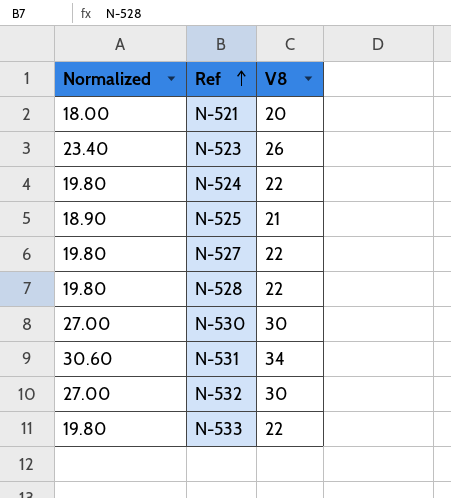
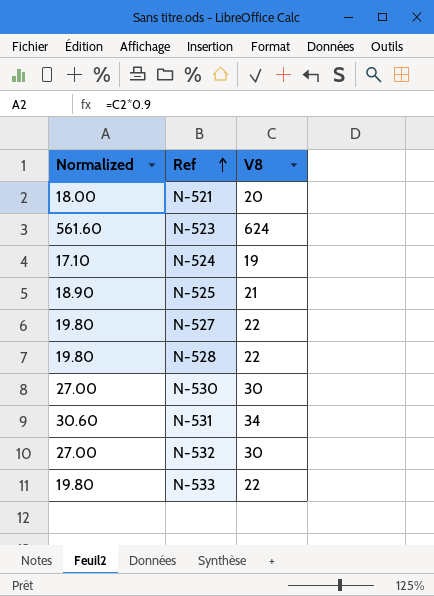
N-523 | Normalized: 23.40 -> 561.60
N-523 | V8: 26 -> 624
N-524 | Normalized: 19.80 -> 17.10
N-524 | V8: 22 -> 19

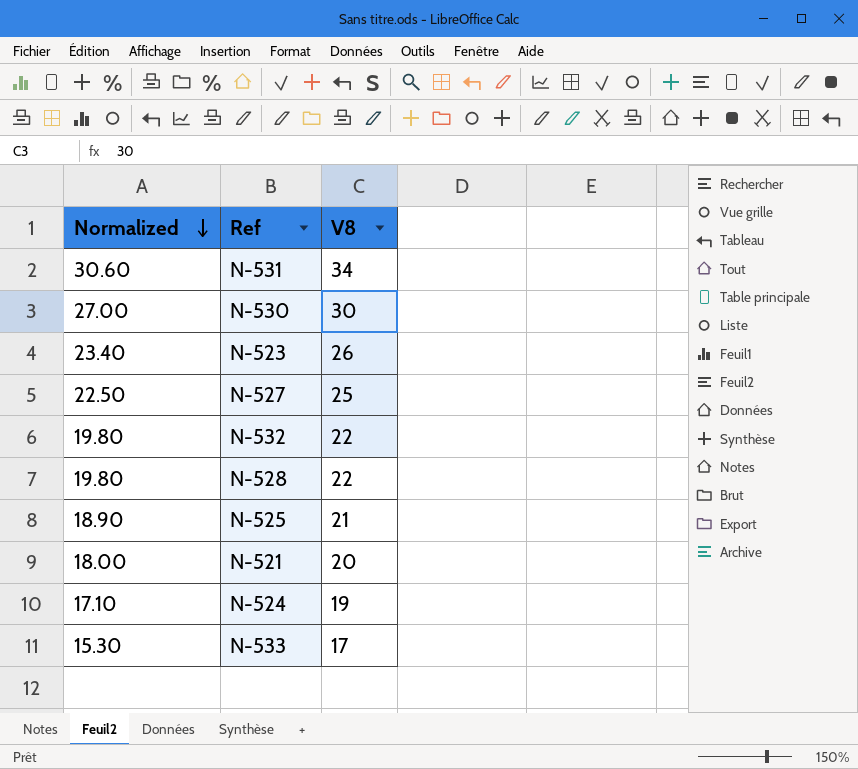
row order: Ref ascending -> Normalized descending
N-523 | Normalized: 561.60 -> 23.40
N-523 | V8: 624 -> 26
N-527 | Normalized: 19.80 -> 22.50
N-527 | V8: 22 -> 25
N-532 | Normalized: 27.00 -> 19.80
N-532 | V8: 30 -> 22
N-533 | Normalized: 19.80 -> 15.30
N-533 | V8: 22 -> 17

